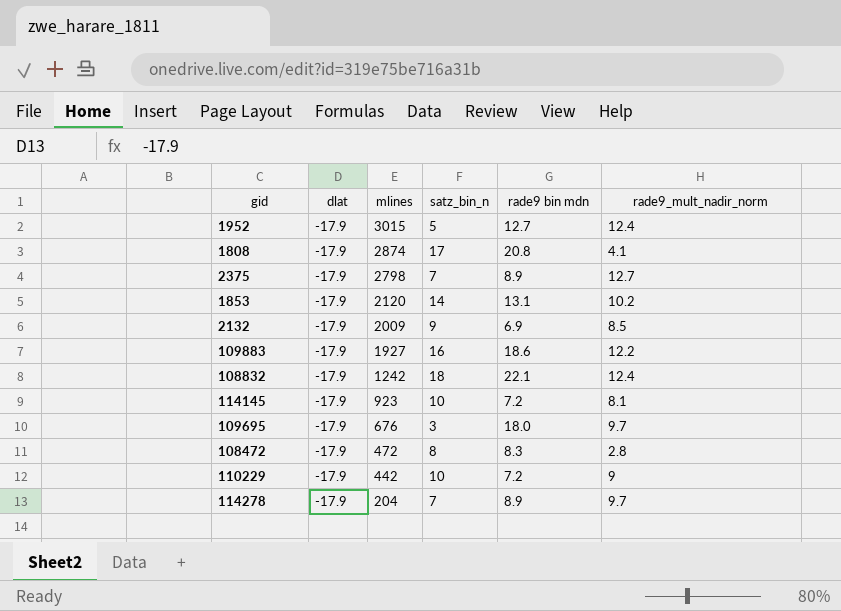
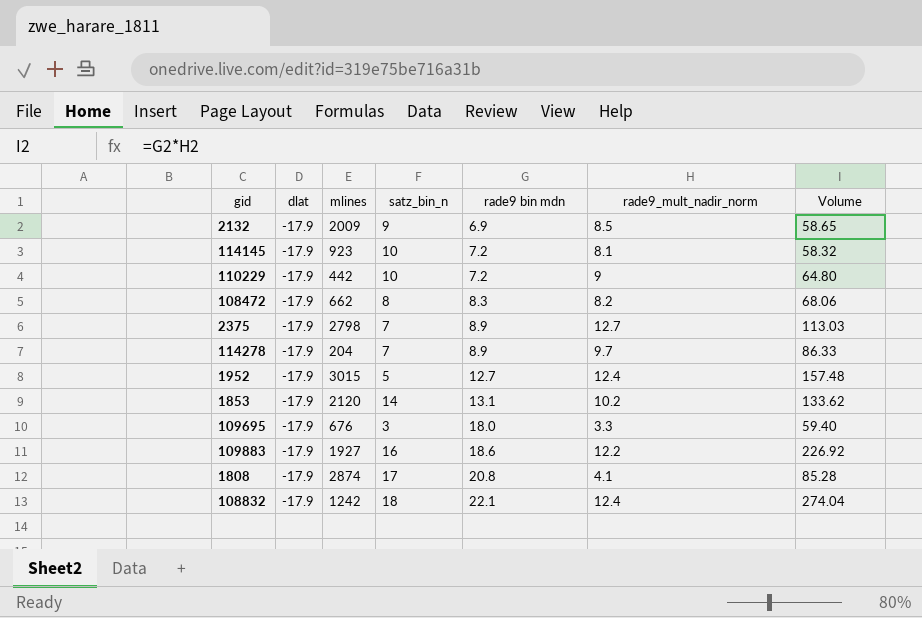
row order: mlines descending -> rade9 bin mdn ascending
column Volume | formula: none -> [rade9 bin mdn] * [rade9_mult_nadir_norm]
108472 | mlines: 472 -> 662
108472 | rade9_mult_nadir_norm: 2.8 -> 8.2
109695 | rade9_mult_nadir_norm: 9.7 -> 3.3

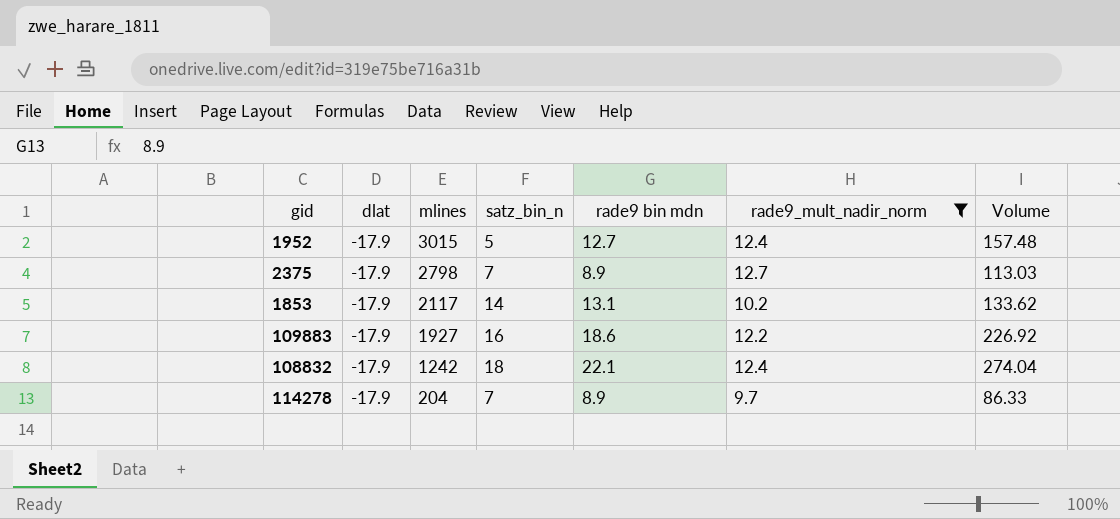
filter: none -> rade9_mult_nadir_norm >= 9.7
row order: rade9 bin mdn ascending -> mlines descending
1853 | mlines: 2120 -> 2117

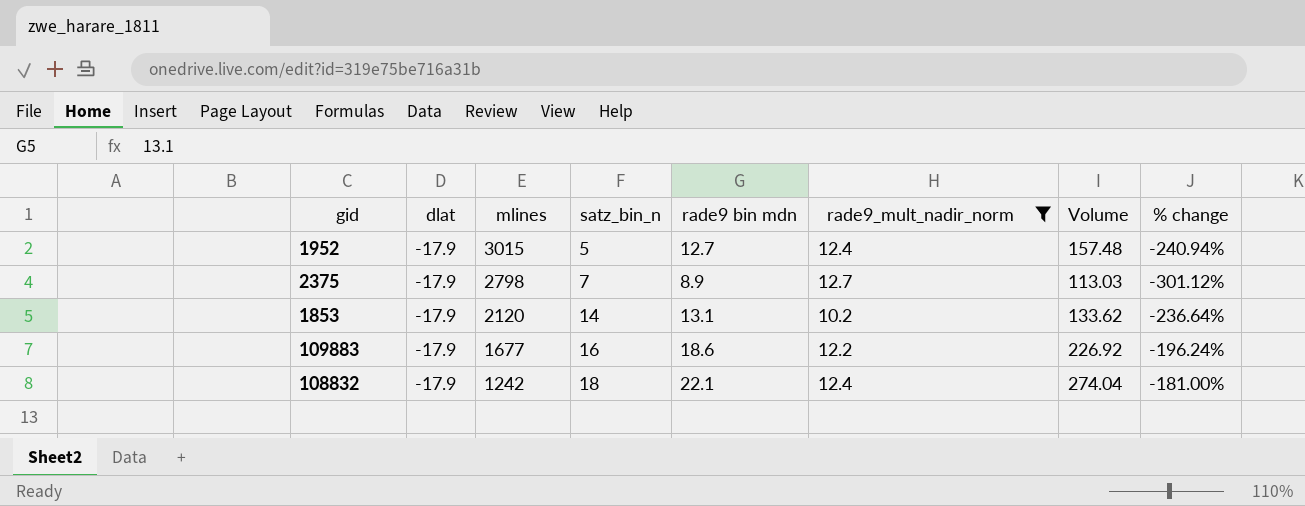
column % change | formula: none -> ([dlat] - [rade9 bin mdn]) / [rade9 bin mdn]
row 114278: -17.9 | 204 | 7 | 8.9 | 9.7 | 86.33 -> none
1853 | mlines: 2117 -> 2120
109883 | mlines: 1927 -> 1677

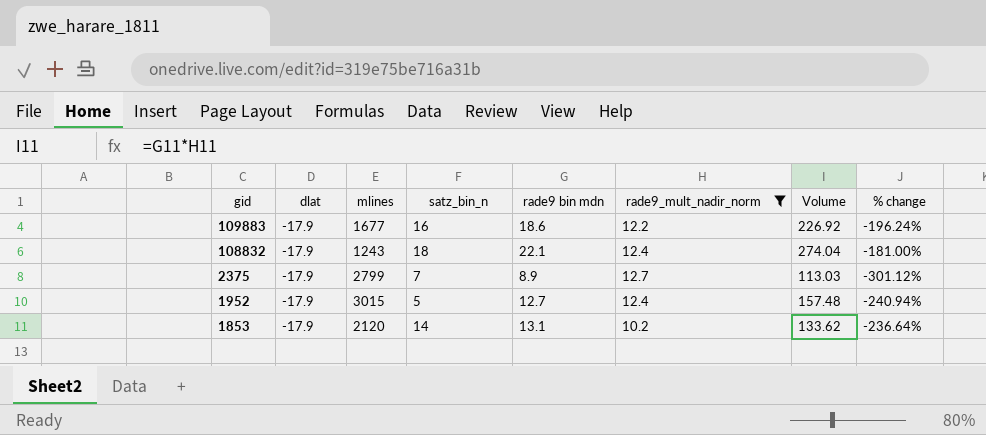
row order: mlines descending -> gid descending
108832 | mlines: 1242 -> 1243
2375 | mlines: 2798 -> 2799

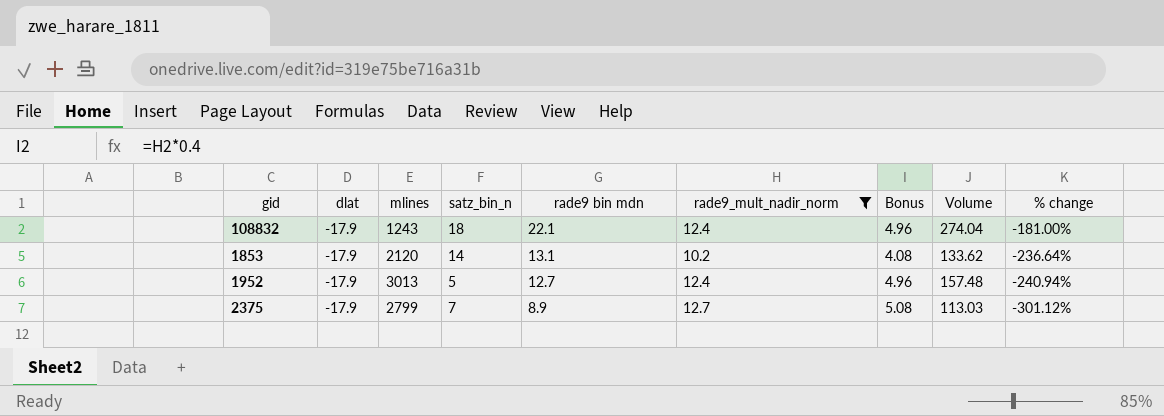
row order: gid descending -> rade9 bin mdn descending
column Bonus | formula: none -> [rade9_mult_nadir_norm] * 0.4
row 109883: -17.9 | 1677 | 16 | 18.6 | 12.2 | 226.92 | -196.24% -> none
1952 | mlines: 3015 -> 3013

